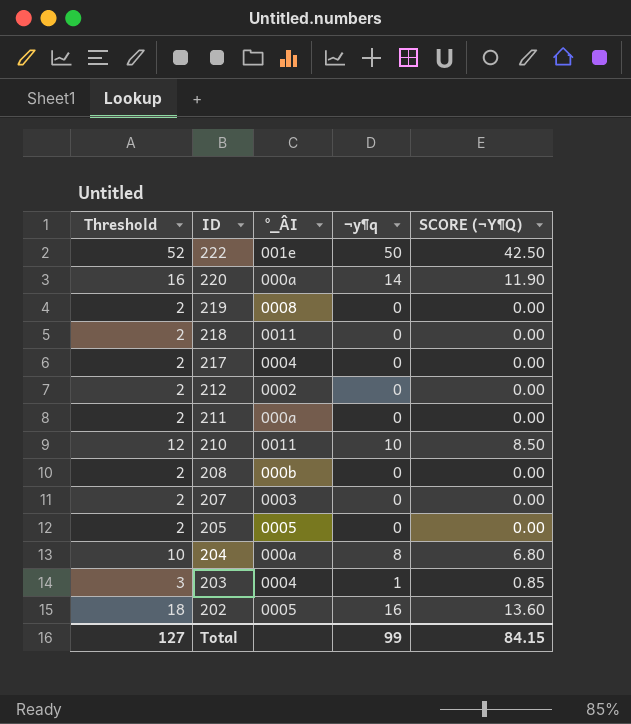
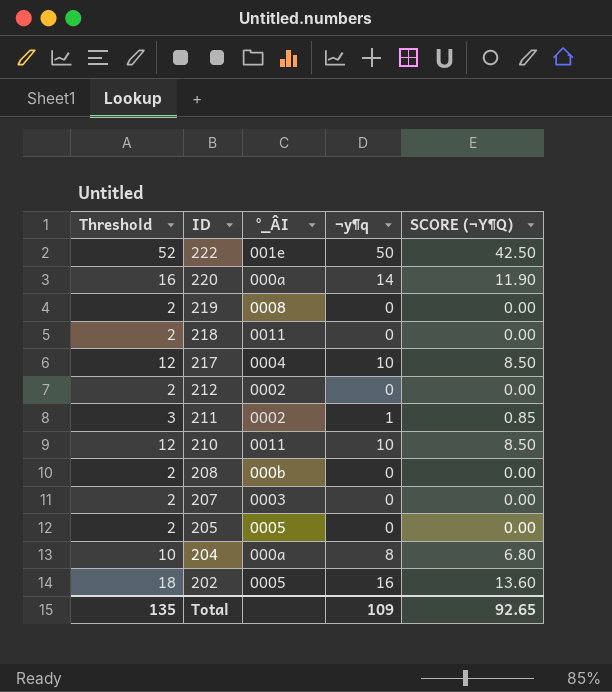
row 203: 3 | 0004 | 1 | 0.85 -> none
217 | Threshold: 2 -> 12
217 | ¬y¶q: 0 -> 10
217 | SCORE (¬Y¶Q): 0.00 -> 8.50
211 | Threshold: 2 -> 3
211 | °_ÂI: 000a -> 0002
211 | ¬y¶q: 0 -> 1
211 | SCORE (¬Y¶Q): 0.00 -> 0.85
Total | Threshold: 127 -> 135
Total | ¬y¶q: 99 -> 109
Total | SCORE (¬Y¶Q): 84.15 -> 92.65

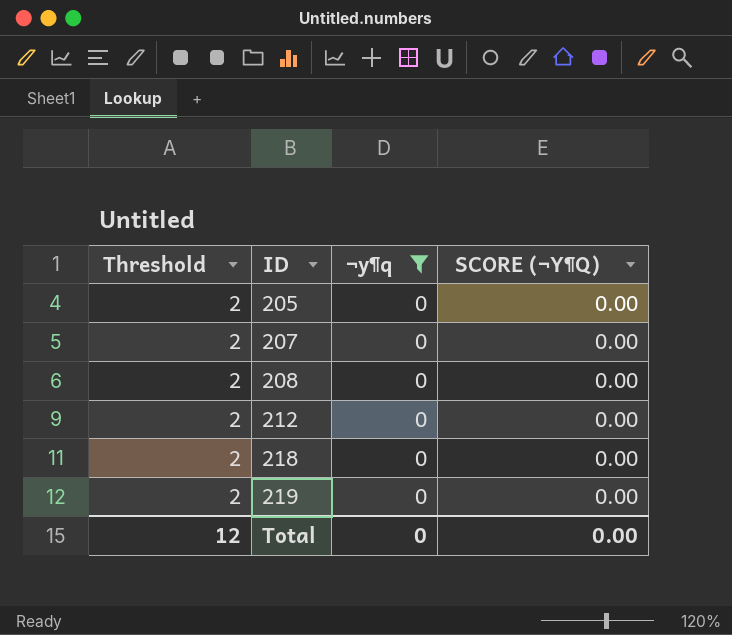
filter: none -> ¬y¶q = 0
row order: ID descending -> ID ascending
column °_ÂI | position: 3 -> none
Total | Threshold: 135 -> 12
Total | ¬y¶q: 109 -> 0
Total | SCORE (¬Y¶Q): 92.65 -> 0.00

